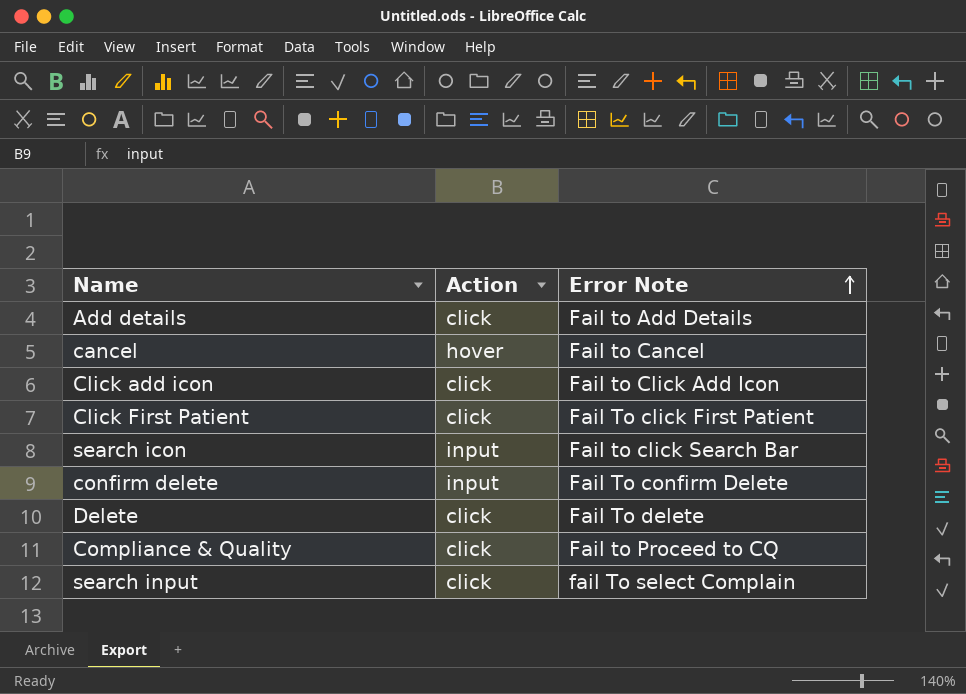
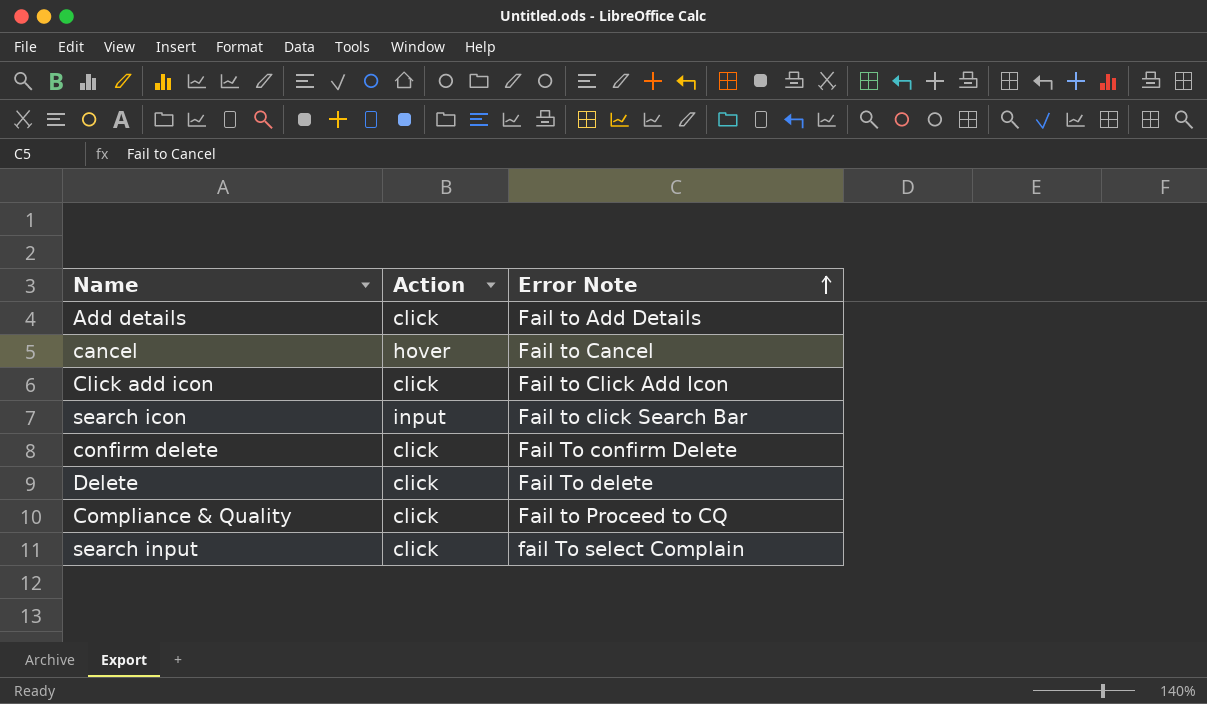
row Click First Patient: click | Fail To click First Patient -> none
confirm delete | Action: input -> click

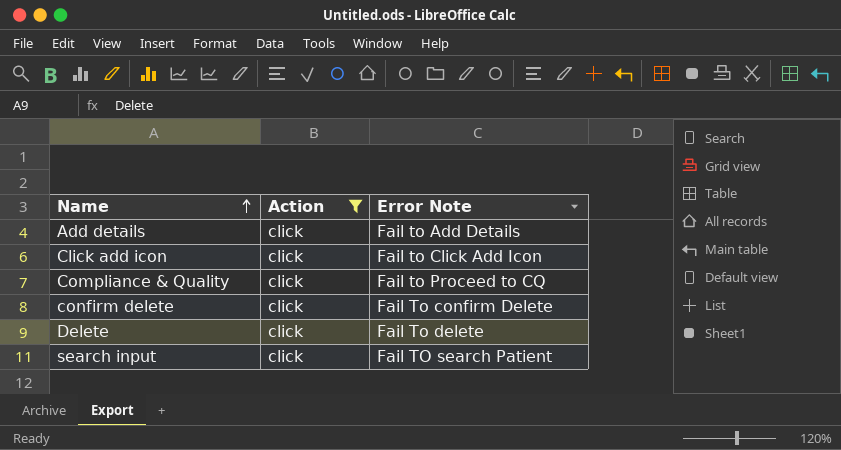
filter: none -> Action = click
row order: Error Note ascending -> Name ascending
search input | Error Note: fail To select Complain -> Fail TO search Patient

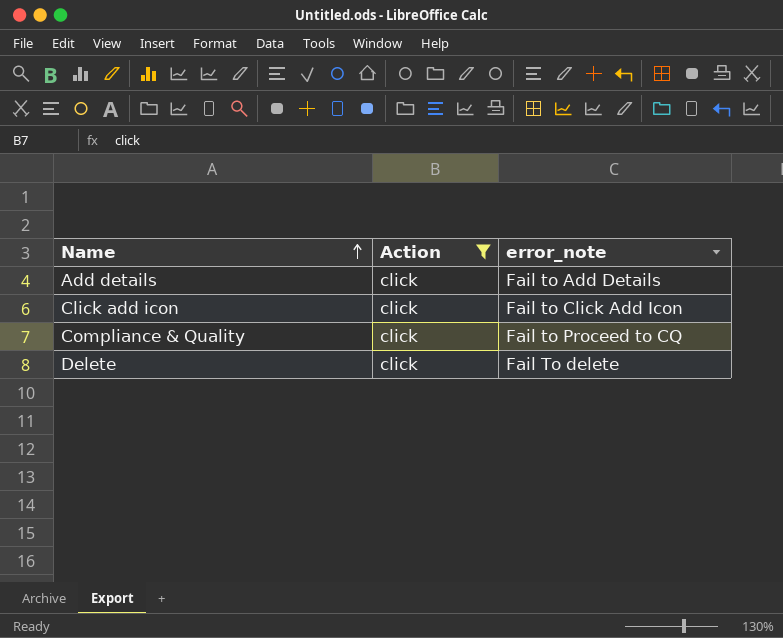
column name: Error Note -> error_note
row confirm delete: click | Fail To confirm Delete -> none
row search input: click | Fail TO search Patient -> none

